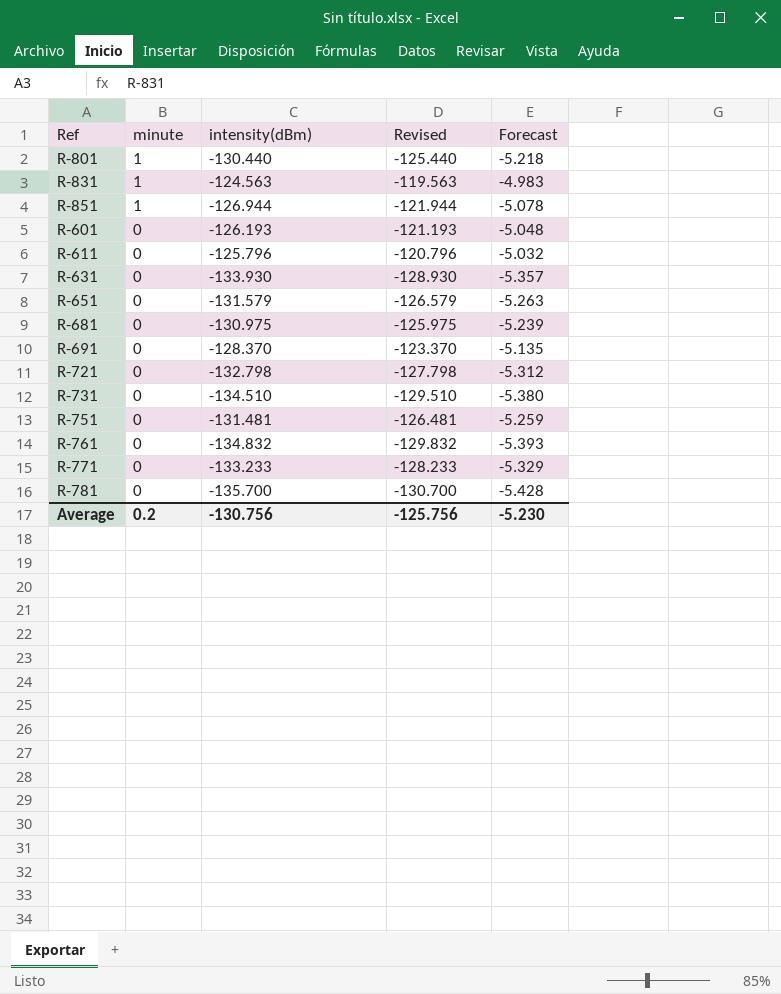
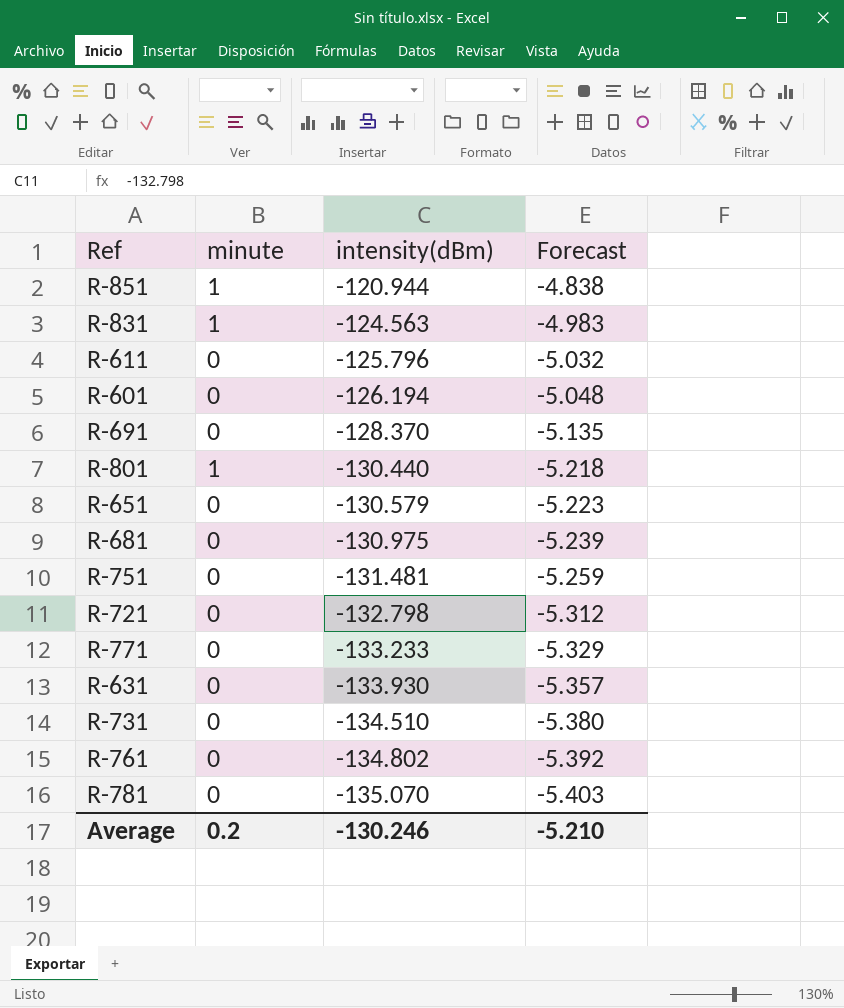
row order: minute descending -> intensity(dBm) descending
column Revised | formula: [intensity(dBm)] + 5 -> none
R-851 | intensity(dBm): -126.944 -> -120.944
R-851 | Forecast: -5.078 -> -4.838
R-601 | intensity(dBm): -126.193 -> -126.194
R-651 | intensity(dBm): -131.579 -> -130.579
R-651 | Forecast: -5.263 -> -5.223
R-761 | intensity(dBm): -134.832 -> -134.802
R-761 | Forecast: -5.393 -> -5.392
R-781 | intensity(dBm): -135.700 -> -135.070
R-781 | Forecast: -5.428 -> -5.403
Average | intensity(dBm): -130.756 -> -130.246
Average | Forecast: -5.230 -> -5.210

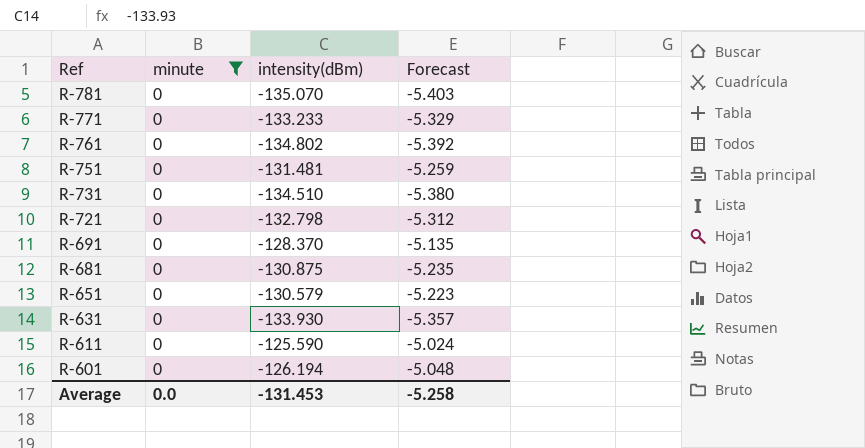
filter: none -> minute = 0
row order: intensity(dBm) descending -> Ref descending
R-681 | intensity(dBm): -130.975 -> -130.875
R-681 | Forecast: -5.239 -> -5.235
R-611 | intensity(dBm): -125.796 -> -125.590
R-611 | Forecast: -5.032 -> -5.024
Average | minute: 0.2 -> 0.0
Average | intensity(dBm): -130.246 -> -131.453
Average | Forecast: -5.210 -> -5.258

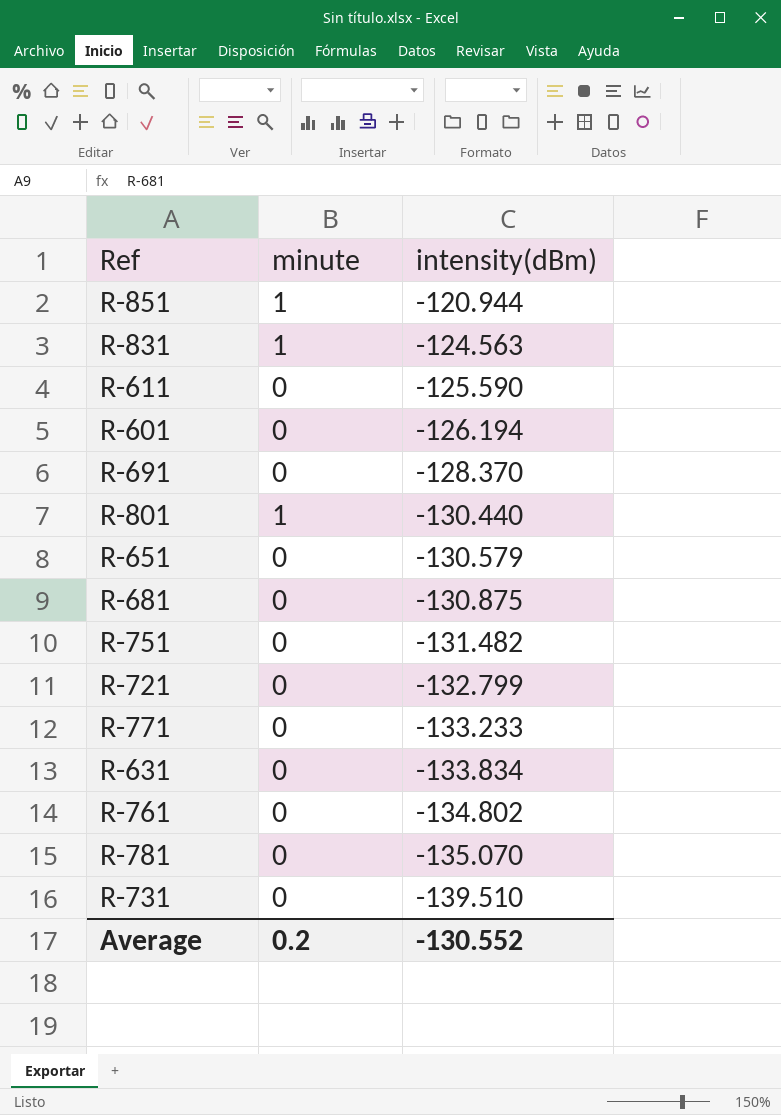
filter: minute = 0 -> none
row order: Ref descending -> intensity(dBm) descending
column Forecast | formula: [intensity(dBm)] * 0.04 -> none
R-751 | intensity(dBm): -131.481 -> -131.482
R-721 | intensity(dBm): -132.798 -> -132.799
R-631 | intensity(dBm): -133.930 -> -133.834
R-731 | intensity(dBm): -134.510 -> -139.510
Average | minute: 0.0 -> 0.2
Average | intensity(dBm): -131.453 -> -130.552

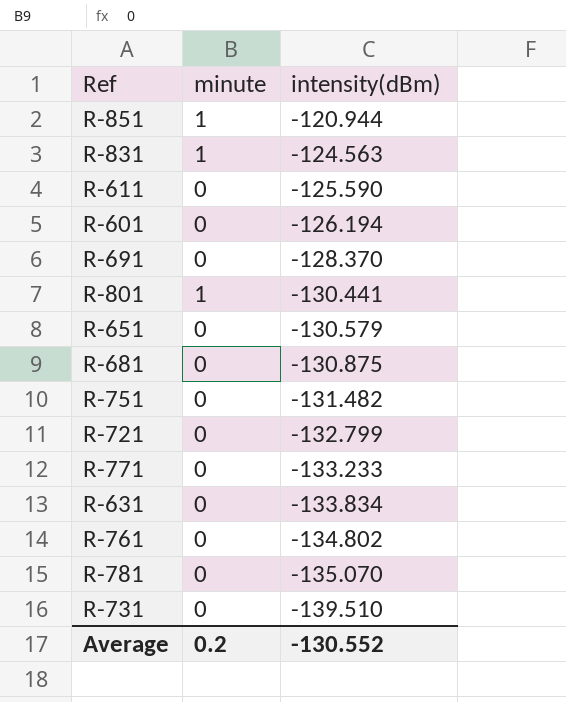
R-801 | intensity(dBm): -130.440 -> -130.441

